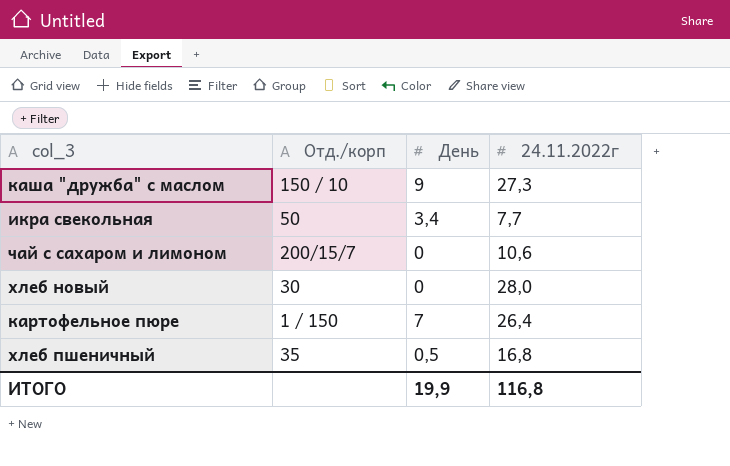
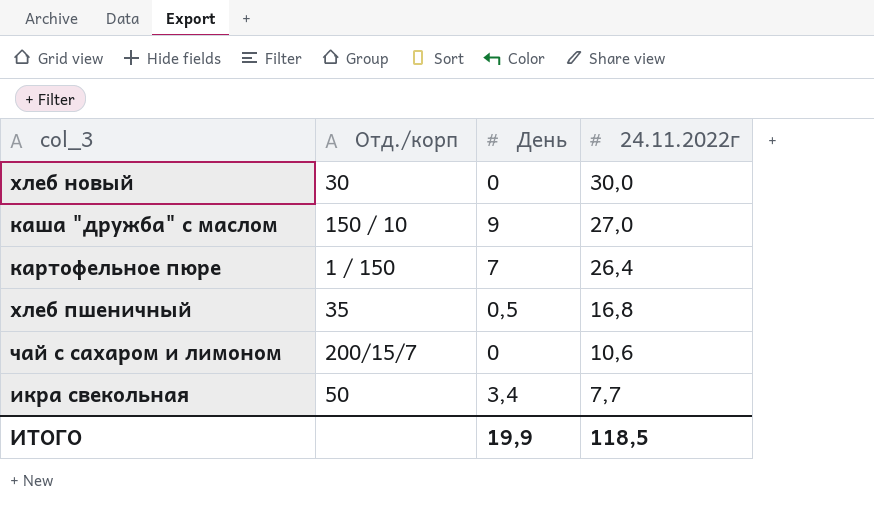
row order: none -> 24.11.2022г descending
хлеб новый | 24.11.2022г: 28,0 -> 30,0
каша "дружба" с маслом | 24.11.2022г: 27,3 -> 27,0
ИТОГО | 24.11.2022г: 116,8 -> 118,5

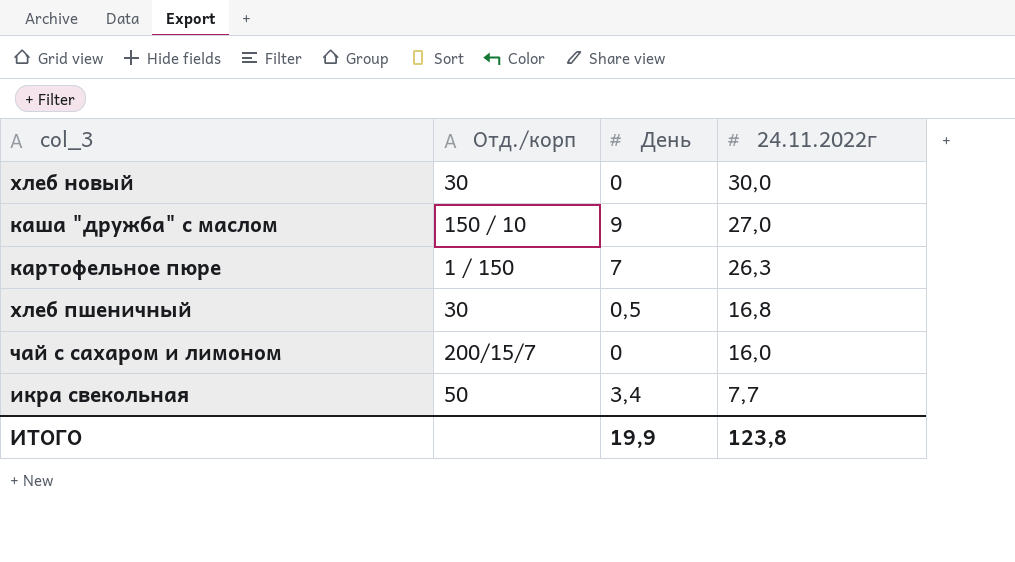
картофельное пюре | 24.11.2022г: 26,4 -> 26,3
хлеб пшеничный | Отд./корп: 35 -> 30
чай с сахаром и лимоном | 24.11.2022г: 10,6 -> 16,0
ИТОГО | 24.11.2022г: 118,5 -> 123,8

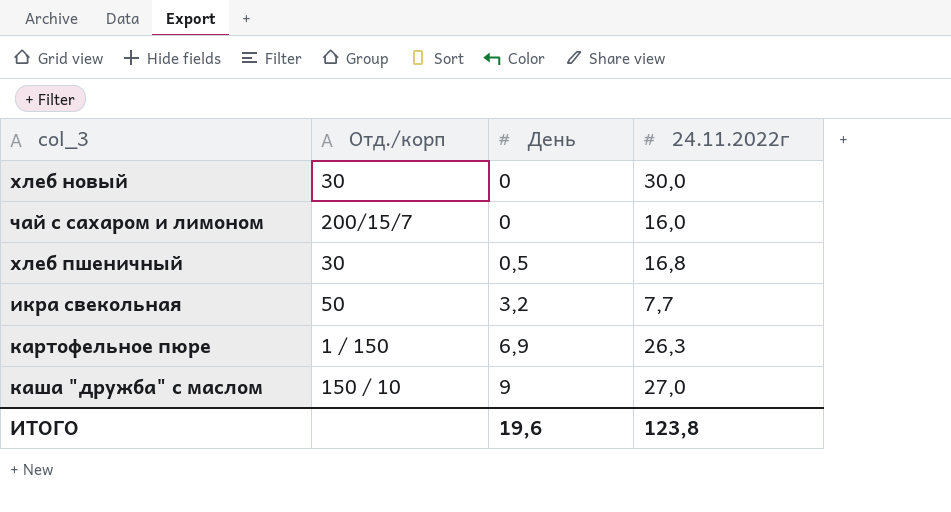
row order: 24.11.2022г descending -> День ascending
икра свекольная | День: 3,4 -> 3,2
картофельное пюре | День: 7 -> 6,9
ИТОГО | День: 19,9 -> 19,6

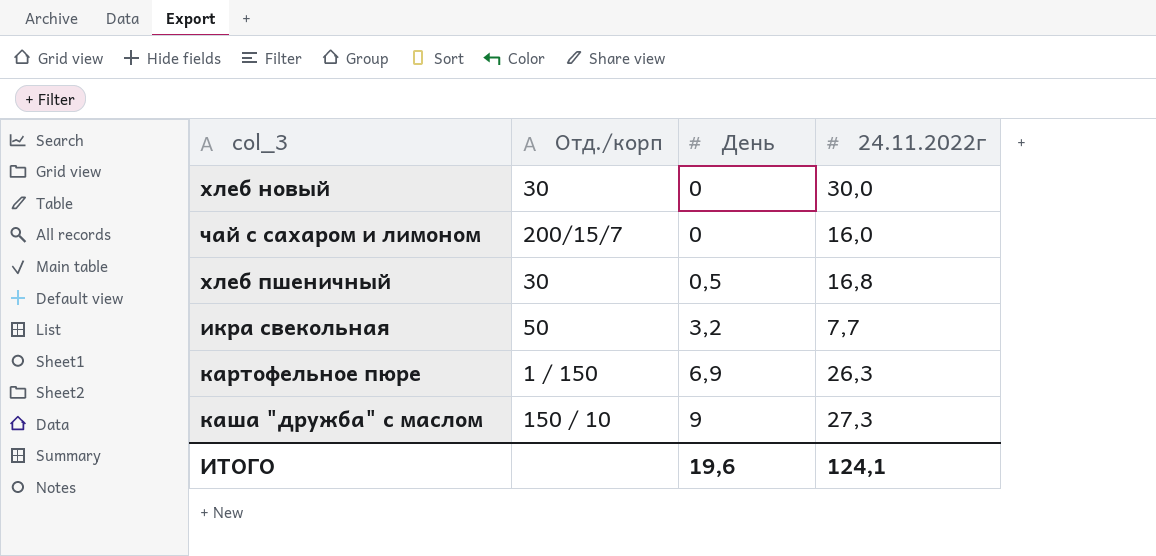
каша "дружба" с маслом | 24.11.2022г: 27,0 -> 27,3
ИТОГО | 24.11.2022г: 123,8 -> 124,1

